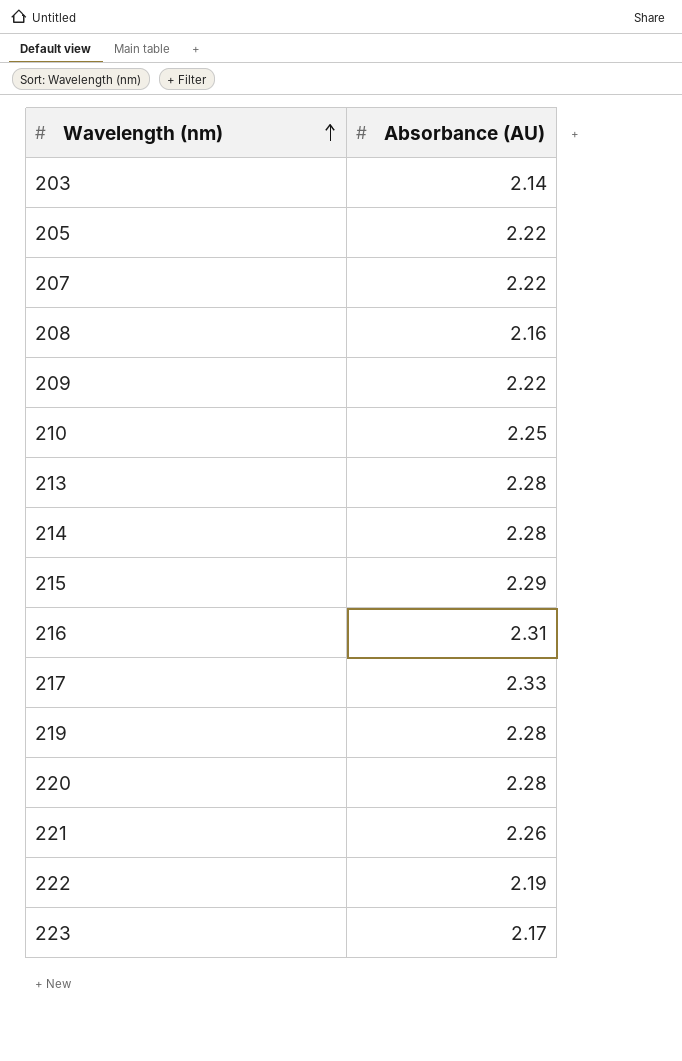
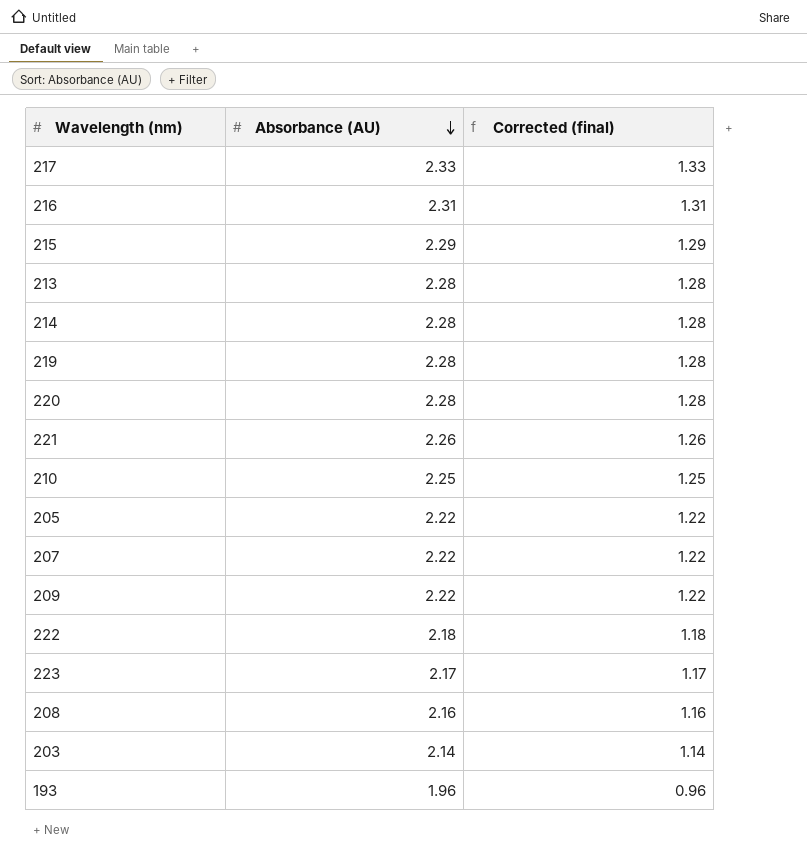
row order: Wavelength (nm) ascending -> Absorbance (AU) descending
column Corrected (final) | formula: none -> [Absorbance (AU)] - 1
222 | Absorbance (AU): 2.19 -> 2.18
row 193: none -> 1.96 | 0.96

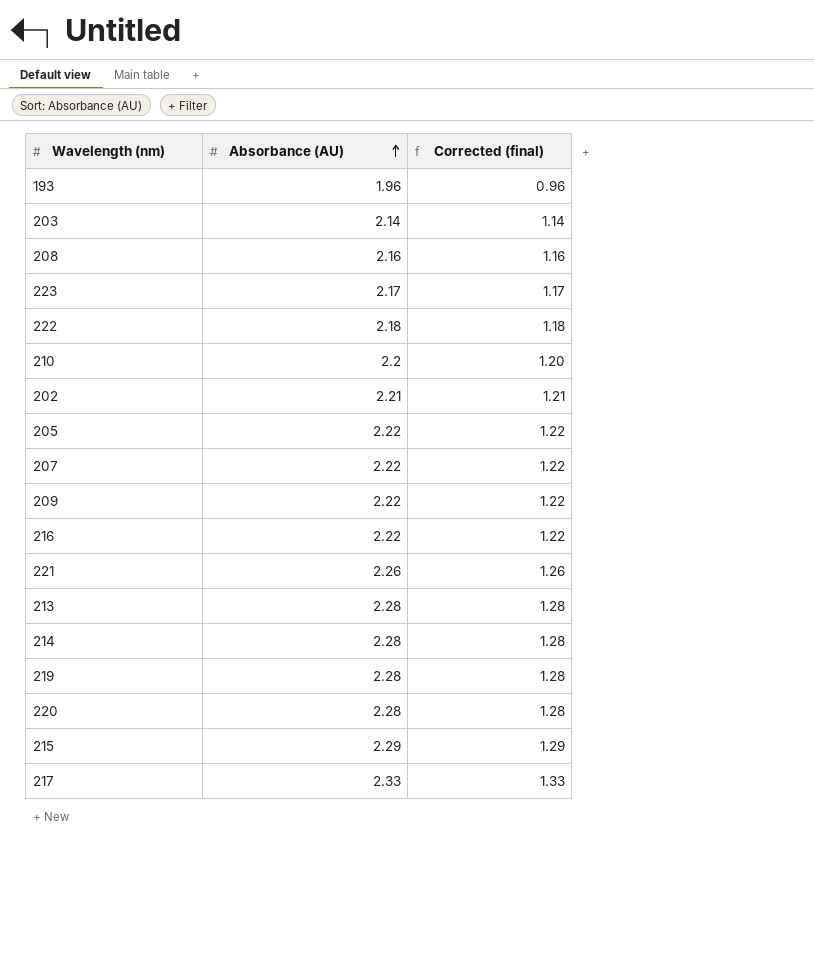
row order: Absorbance (AU) descending -> Absorbance (AU) ascending
210 | Absorbance (AU): 2.25 -> 2.2
210 | Corrected (final): 1.25 -> 1.20
row 202: none -> 2.21 | 1.21
216 | Absorbance (AU): 2.31 -> 2.22
216 | Corrected (final): 1.31 -> 1.22

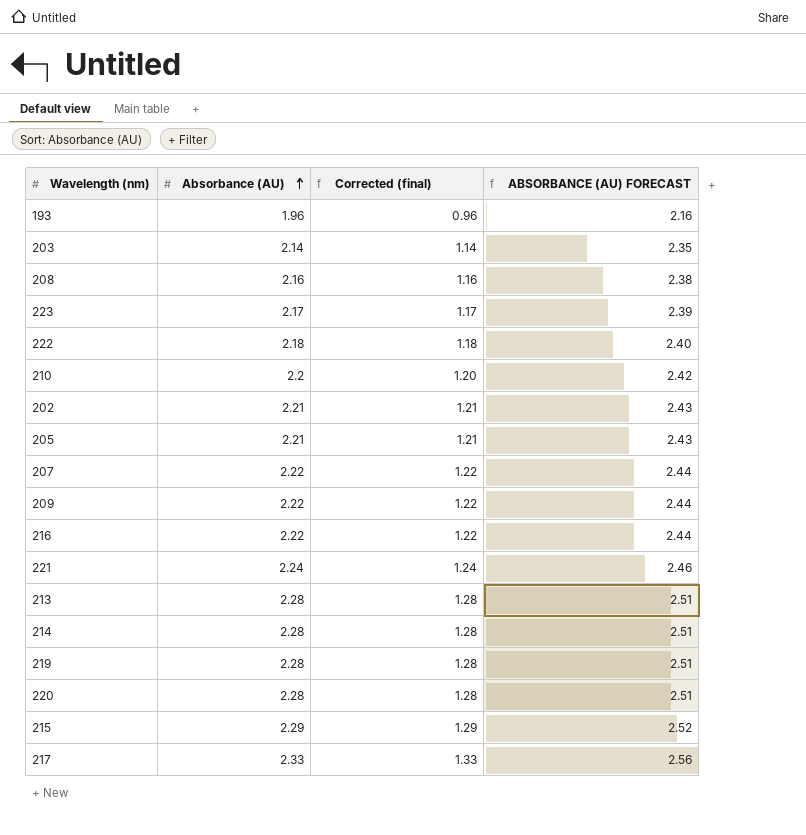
column ABSORBANCE (AU) FORECAST | formula: none -> [Absorbance (AU)] * 1.1
205 | Absorbance (AU): 2.22 -> 2.21
205 | Corrected (final): 1.22 -> 1.21
221 | Absorbance (AU): 2.26 -> 2.24
221 | Corrected (final): 1.26 -> 1.24

